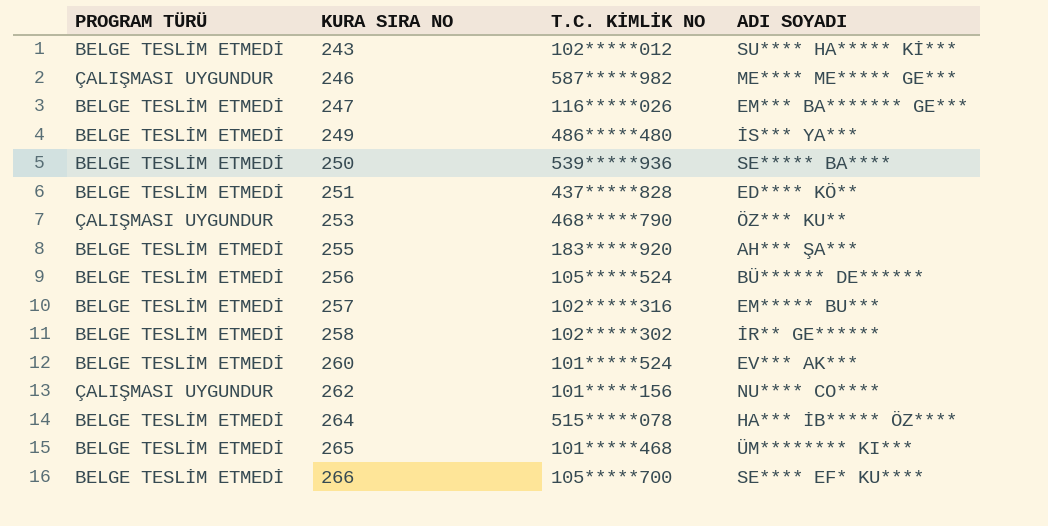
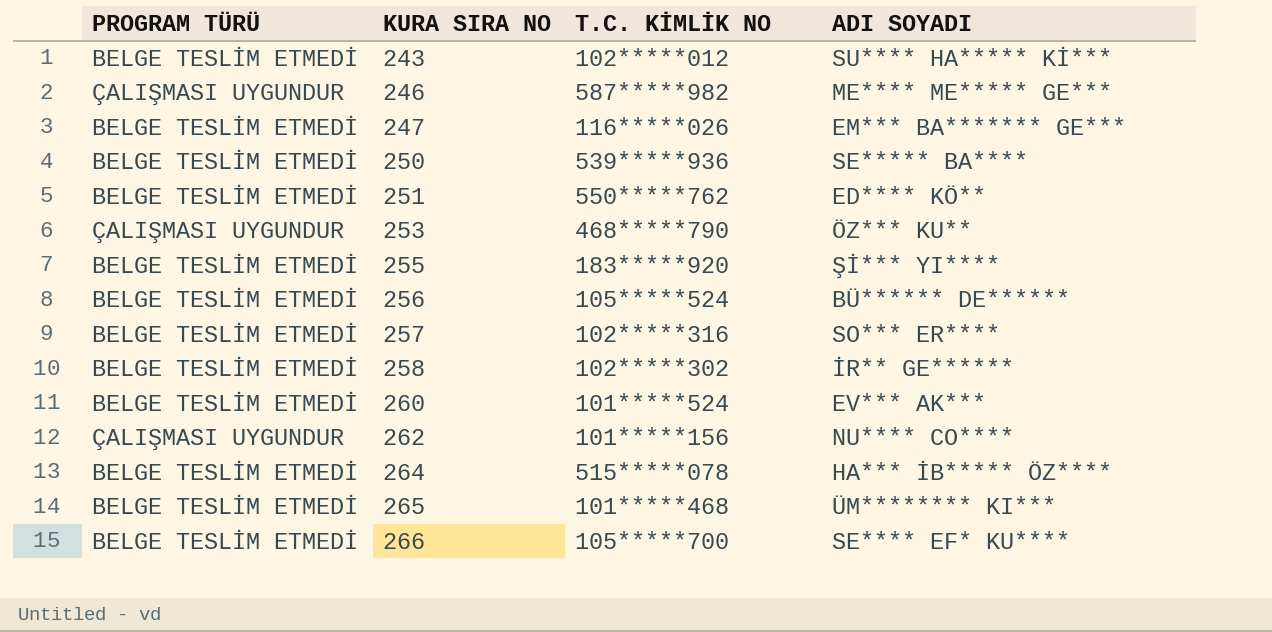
row 249: BELGE TESLİM ETMEDİ | 486*****480 | İS*** YA*** -> none
251 | T.C. KİMLİK NO: 437*****828 -> 550*****762
255 | ADI SOYADI: AH*** ŞA*** -> Şİ*** YI****
257 | ADI SOYADI: EM***** BU*** -> SO*** ER****

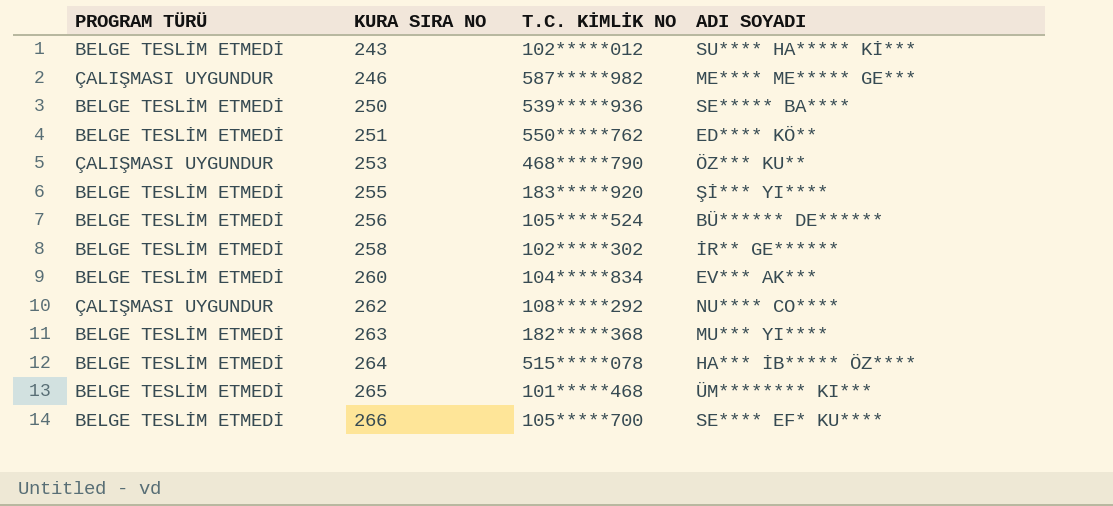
row 247: BELGE TESLİM ETMEDİ | 116*****026 | EM*** BA******* GE*** -> none
row 257: BELGE TESLİM ETMEDİ | 102*****316 | SO*** ER**** -> none
260 | T.C. KİMLİK NO: 101*****524 -> 104*****834
262 | T.C. KİMLİK NO: 101*****156 -> 108*****292
row 263: none -> BELGE TESLİM ETMEDİ | 182*****368 | MU*** YI****

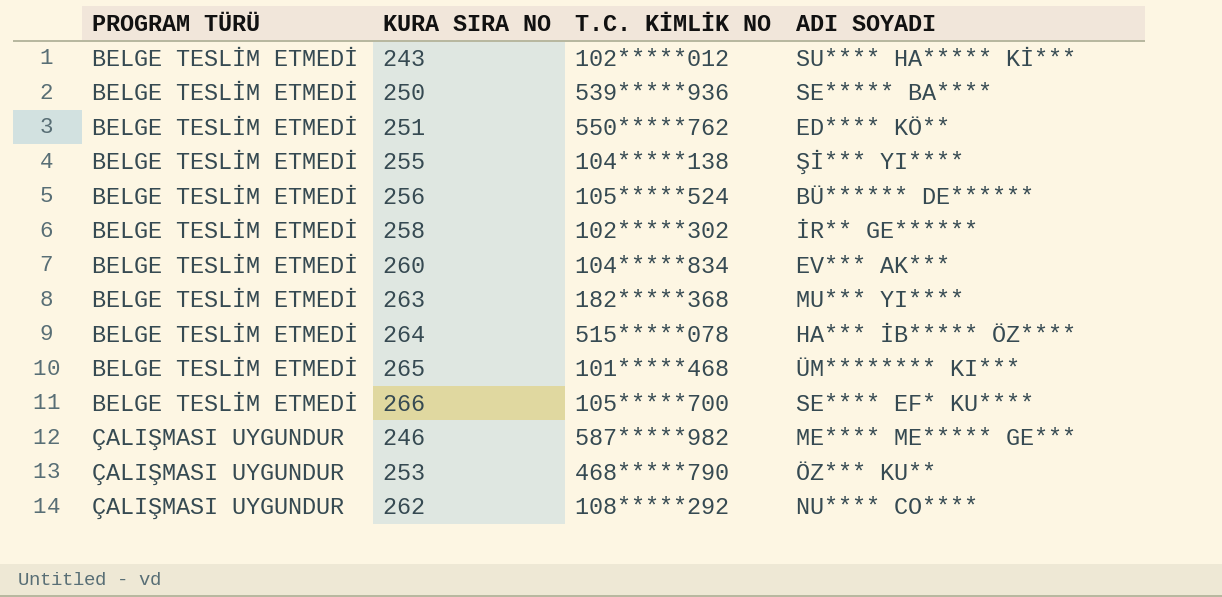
row order: KURA SIRA NO ascending -> PROGRAM TÜRÜ ascending
255 | T.C. KİMLİK NO: 183*****920 -> 104*****138

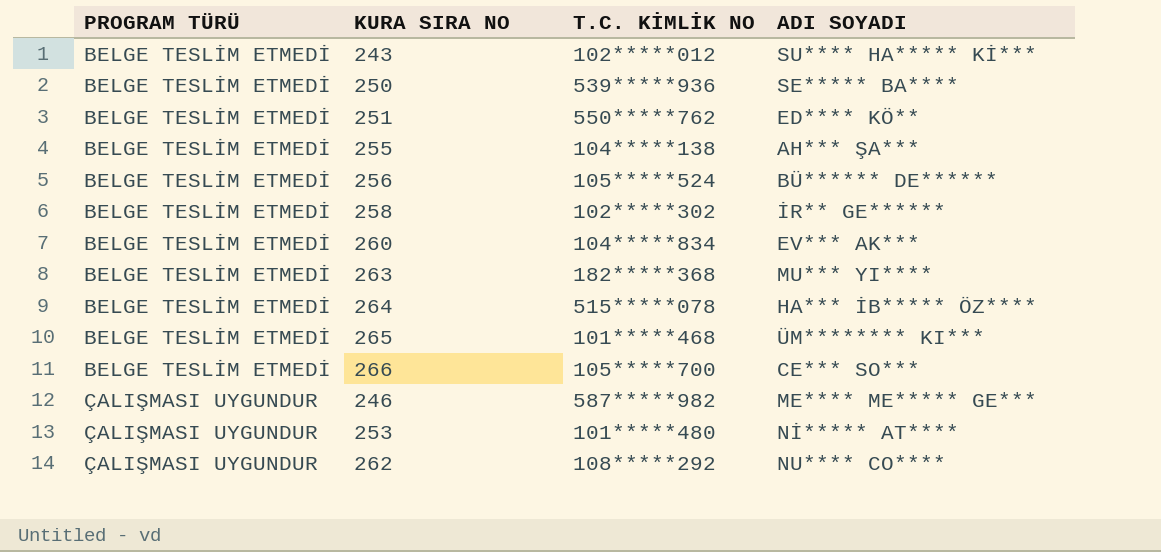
255 | ADI SOYADI: Şİ*** YI**** -> AH*** ŞA***
266 | ADI SOYADI: SE**** EF* KU**** -> CE*** SO***
253 | T.C. KİMLİK NO: 468*****790 -> 101*****480
253 | ADI SOYADI: ÖZ*** KU** -> Nİ***** AT****

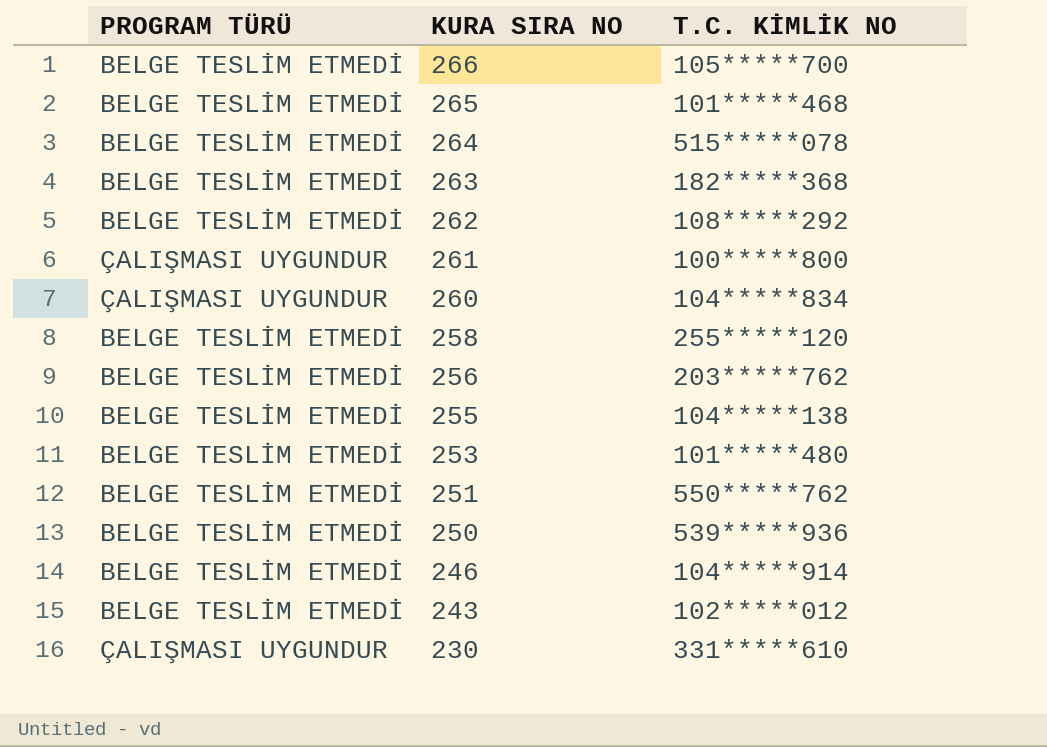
row order: PROGRAM TÜRÜ ascending -> KURA SIRA NO descending
column ADI SOYADI | position: 4 -> none
262 | PROGRAM TÜRÜ: ÇALIŞMASI UYGUNDUR -> BELGE TESLİM ETMEDİ
row 261: none -> ÇALIŞMASI UYGUNDUR | 100*****800
260 | PROGRAM TÜRÜ: BELGE TESLİM ETMEDİ -> ÇALIŞMASI UYGUNDUR
258 | T.C. KİMLİK NO: 102*****302 -> 255*****120
256 | T.C. KİMLİK NO: 105*****524 -> 203*****762
253 | PROGRAM TÜRÜ: ÇALIŞMASI UYGUNDUR -> BELGE TESLİM ETMEDİ
246 | PROGRAM TÜRÜ: ÇALIŞMASI UYGUNDUR -> BELGE TESLİM ETMEDİ
246 | T.C. KİMLİK NO: 587*****982 -> 104*****914
row 230: none -> ÇALIŞMASI UYGUNDUR | 331*****610

